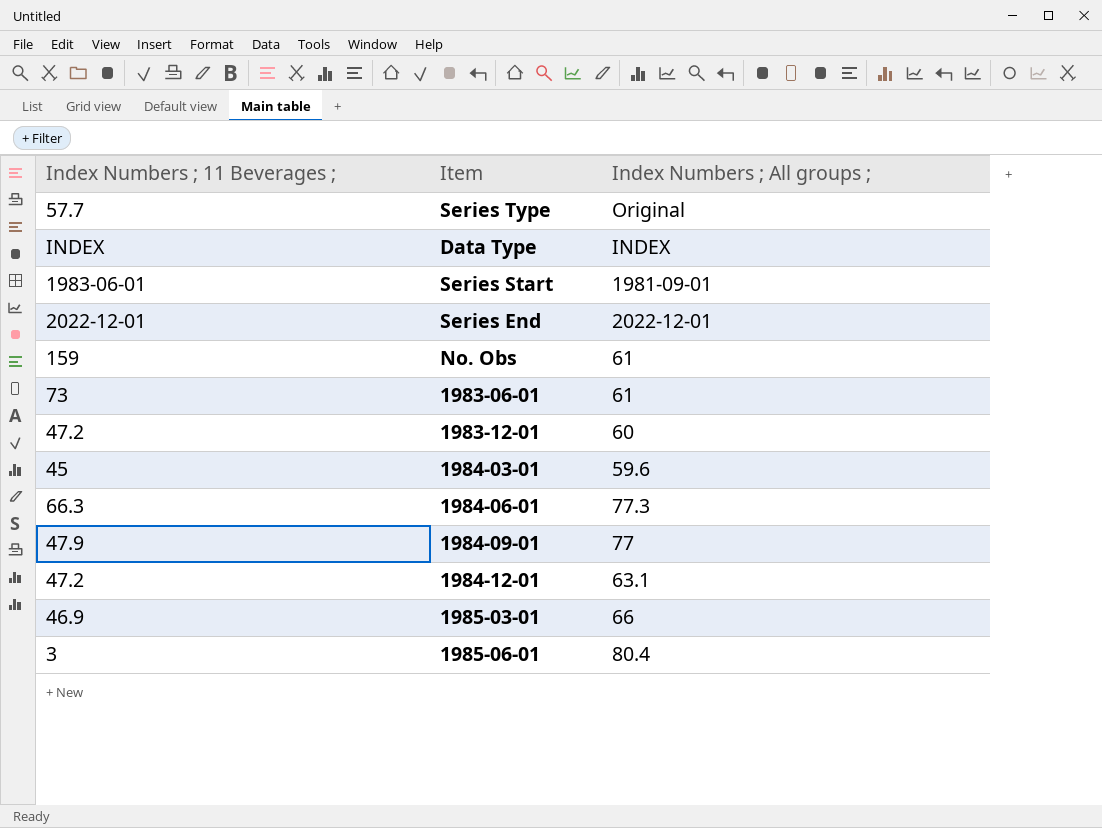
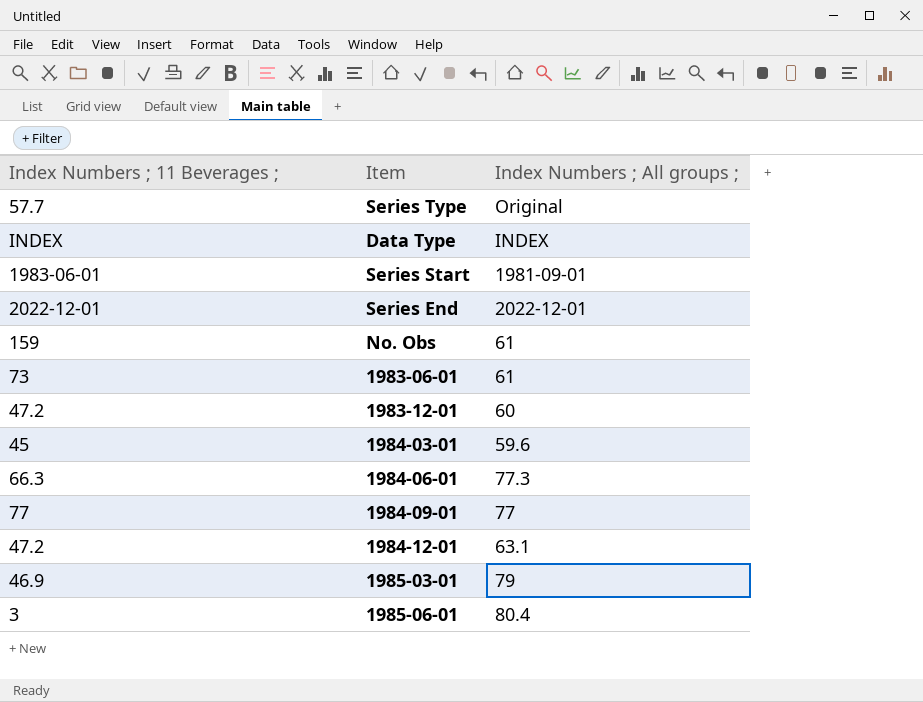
1984-09-01 | Index Numbers ; 11 Beverages ;: 47.9 -> 77
1985-03-01 | Index Numbers ; All groups ;: 66 -> 79

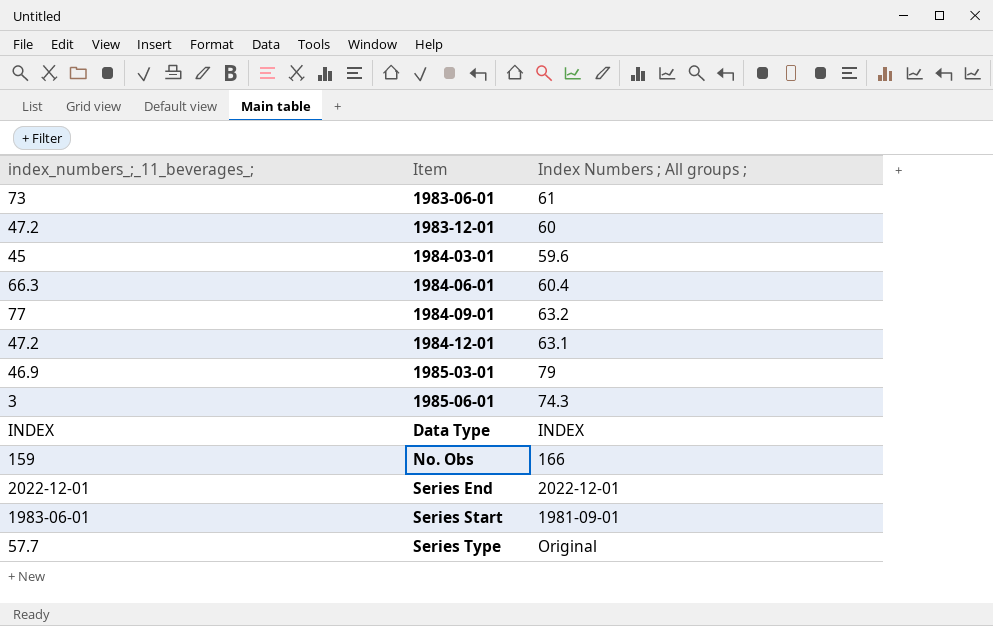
row order: none -> Item ascending
column name: Index Numbers ; 11 Beverages ; -> index_numbers_;_11_beverages_;
1984-06-01 | Index Numbers ; All groups ;: 77.3 -> 60.4
1984-09-01 | Index Numbers ; All groups ;: 77 -> 63.2
1985-06-01 | Index Numbers ; All groups ;: 80.4 -> 74.3
No. Obs | Index Numbers ; All groups ;: 61 -> 166

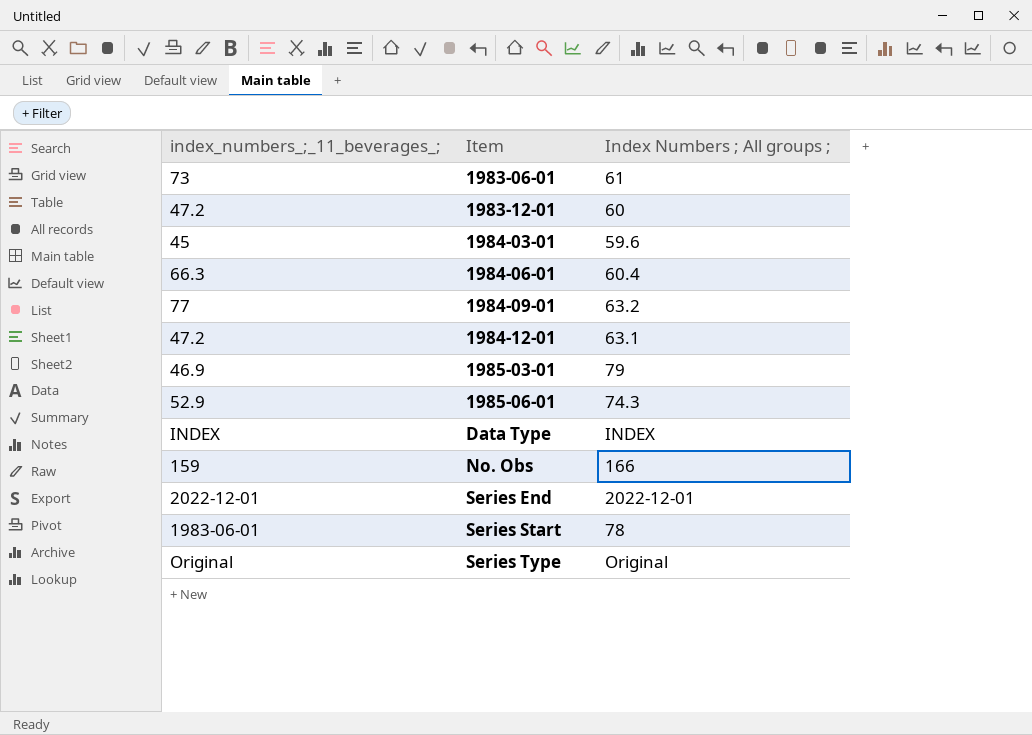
1985-06-01 | index_numbers_;_11_beverages_;: 3 -> 52.9
Series Start | Index Numbers ; All groups ;: 1981-09-01 -> 78
Series Type | index_numbers_;_11_beverages_;: 57.7 -> Original

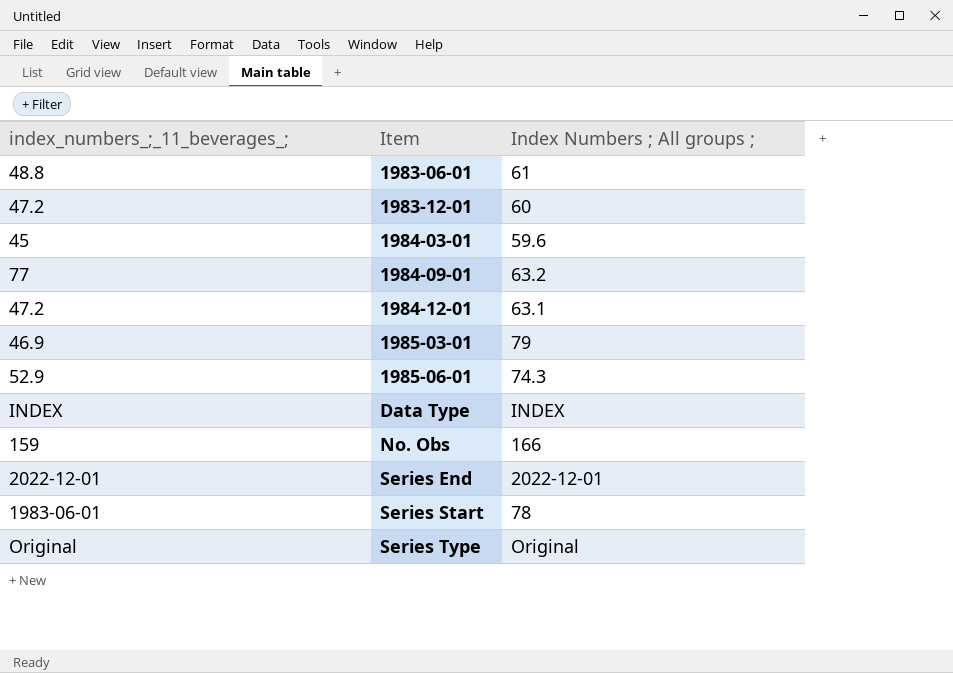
row 1984-06-01: 66.3 | 60.4 -> none
1983-06-01 | index_numbers_;_11_beverages_;: 73 -> 48.8

